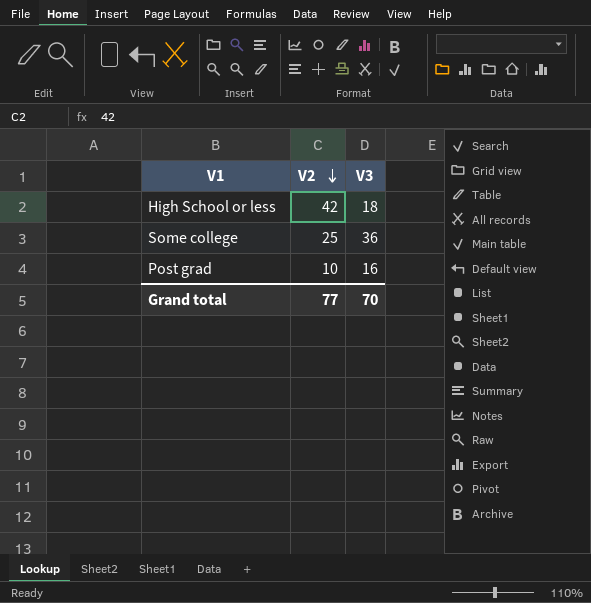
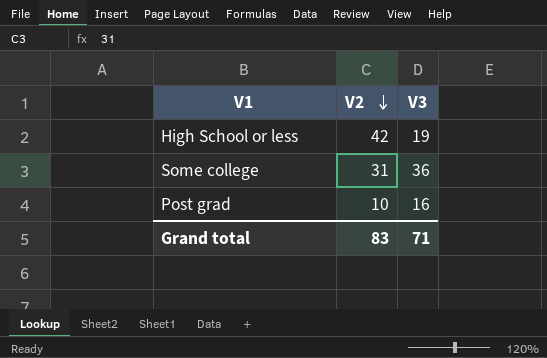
High School or less | V3: 18 -> 19
Some college | V2: 25 -> 31
Grand total | V2: 77 -> 83
Grand total | V3: 70 -> 71

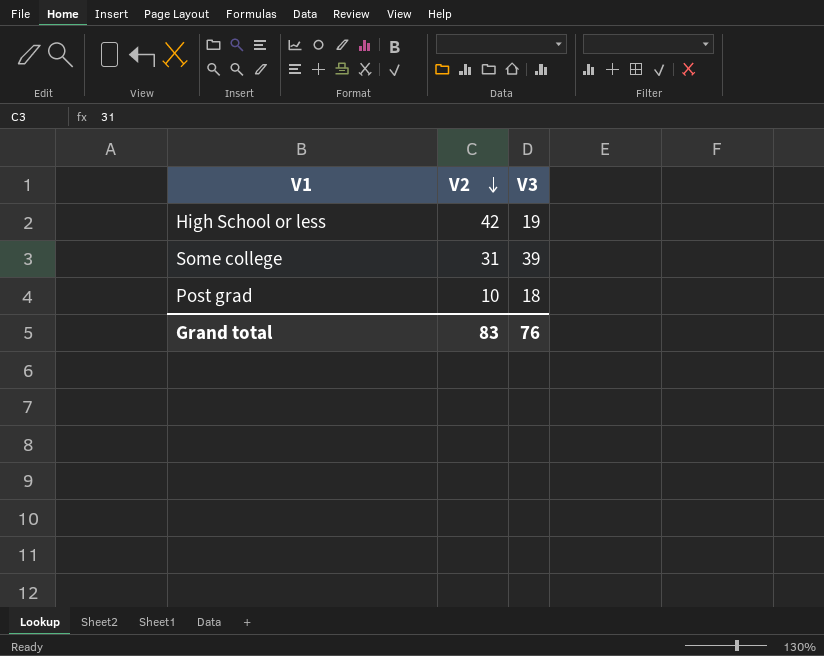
Some college | V3: 36 -> 39
Post grad | V3: 16 -> 18
Grand total | V3: 71 -> 76

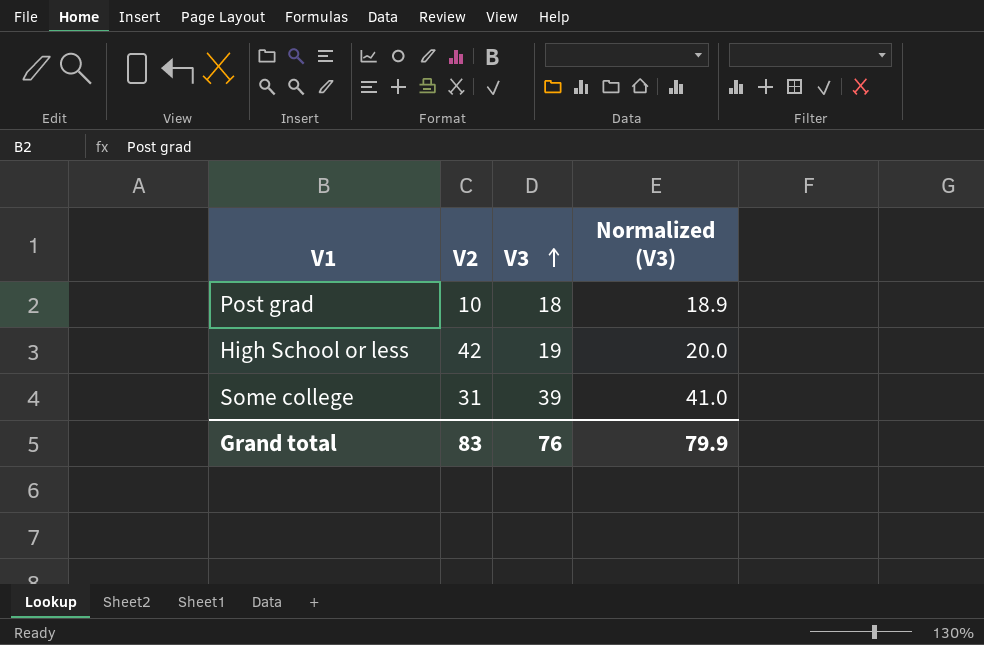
row order: V2 descending -> V3 ascending
column Normalized (V3) | formula: none -> [V3] * 1.05

